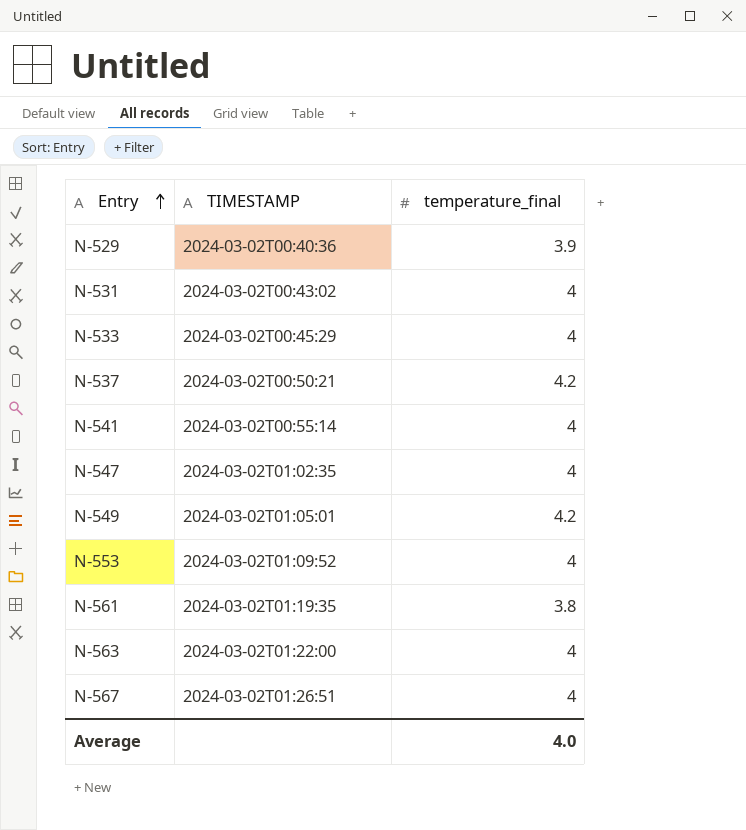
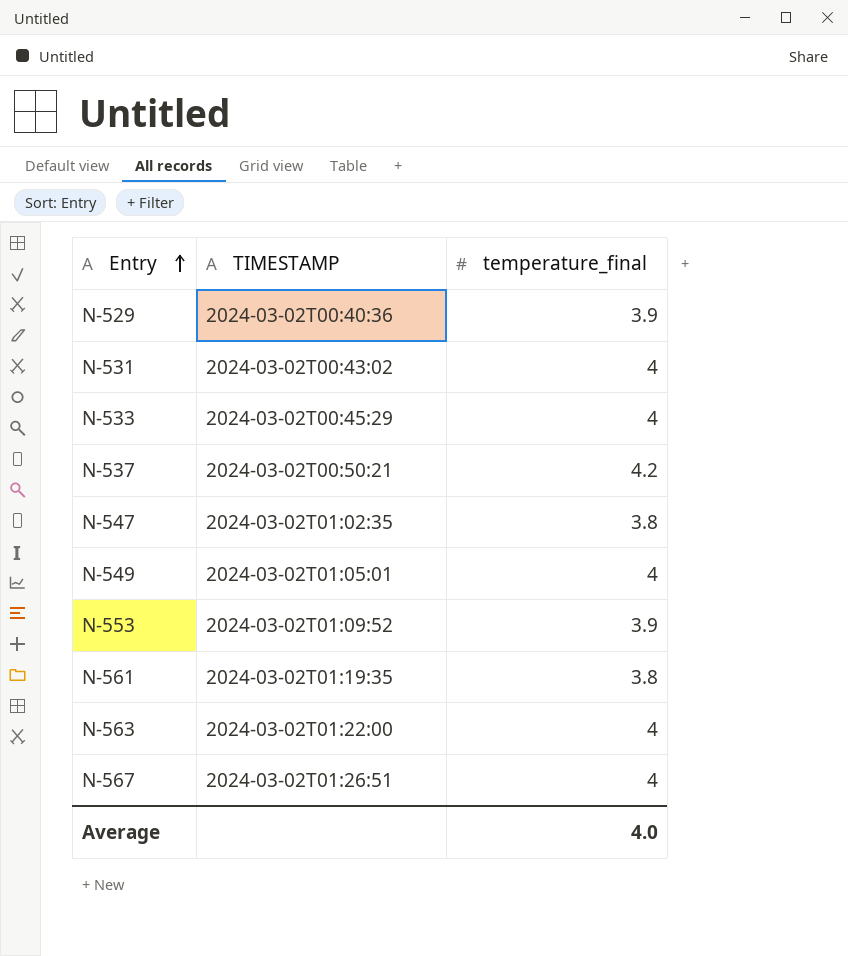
row N-541: 2024-03-02T00:55:14 | 4 -> none
N-547 | temperature_final: 4 -> 3.8
N-549 | temperature_final: 4.2 -> 4
N-553 | temperature_final: 4 -> 3.9

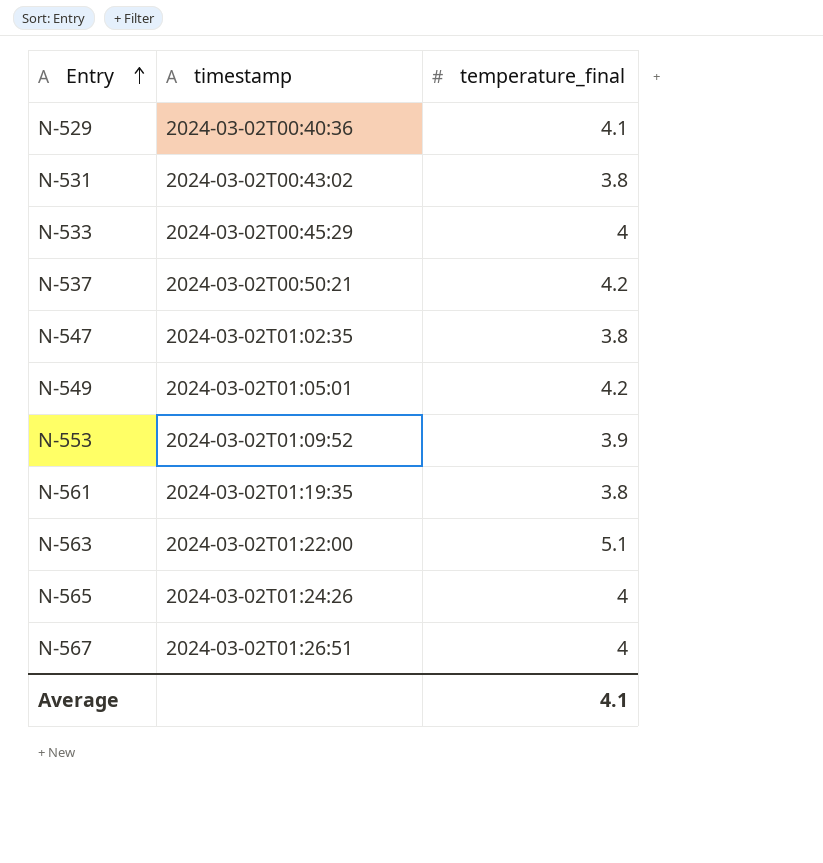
column name: TIMESTAMP -> timestamp
N-529 | temperature_final: 3.9 -> 4.1
N-531 | temperature_final: 4 -> 3.8
N-549 | temperature_final: 4 -> 4.2
N-563 | temperature_final: 4 -> 5.1
row N-565: none -> 2024-03-02T01:24:26 | 4
Average | temperature_final: 4.0 -> 4.1

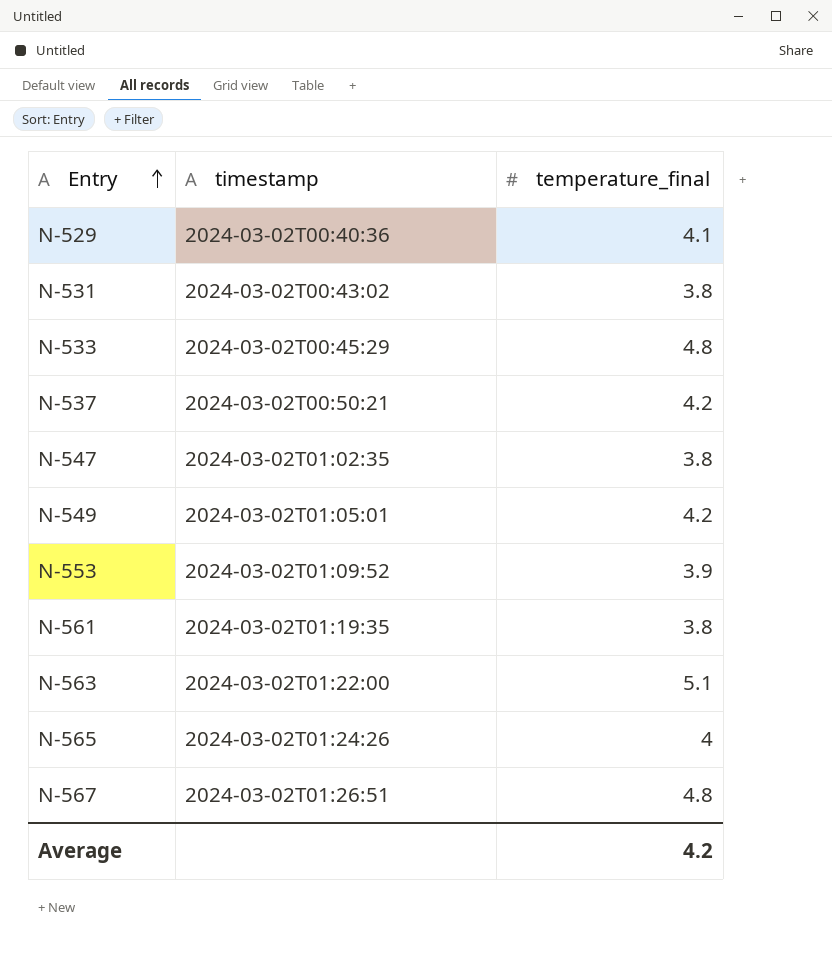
N-533 | temperature_final: 4 -> 4.8
N-567 | temperature_final: 4 -> 4.8
Average | temperature_final: 4.1 -> 4.2

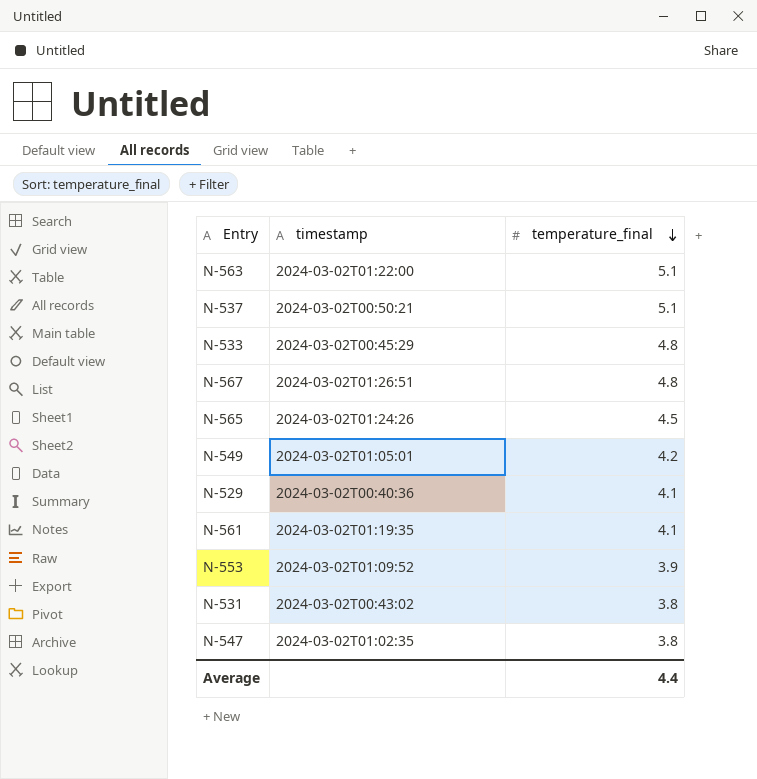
row order: Entry ascending -> temperature_final descending
N-537 | temperature_final: 4.2 -> 5.1
N-565 | temperature_final: 4 -> 4.5
N-561 | temperature_final: 3.8 -> 4.1
Average | temperature_final: 4.2 -> 4.4

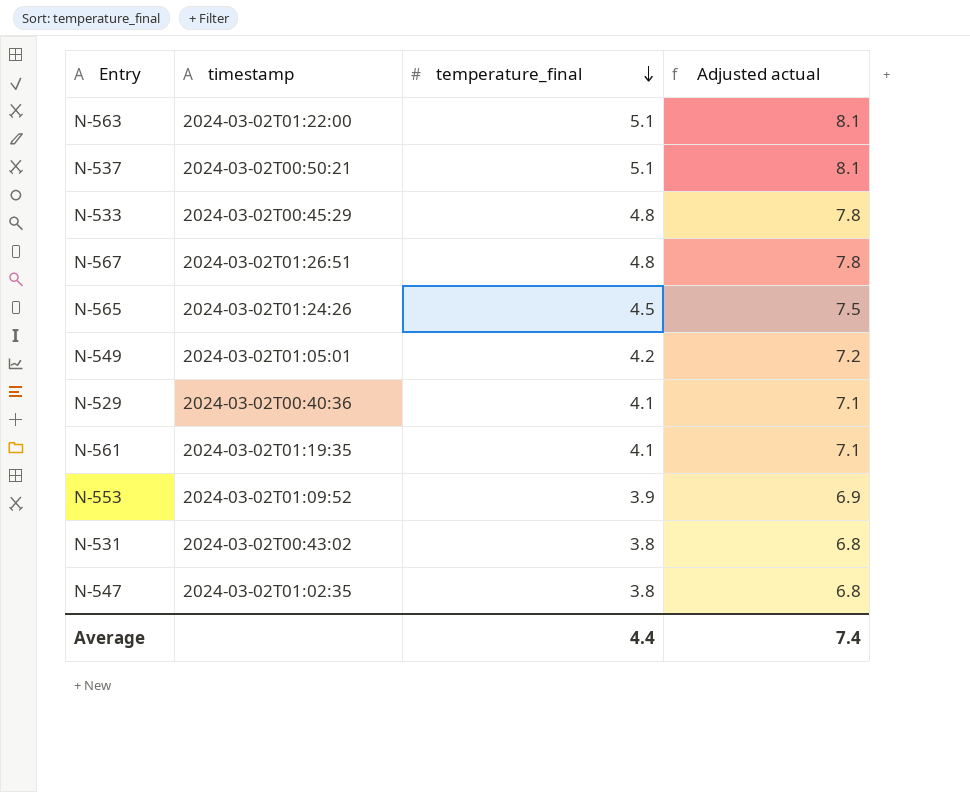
column Adjusted actual | formula: none -> [temperature_final] + 3

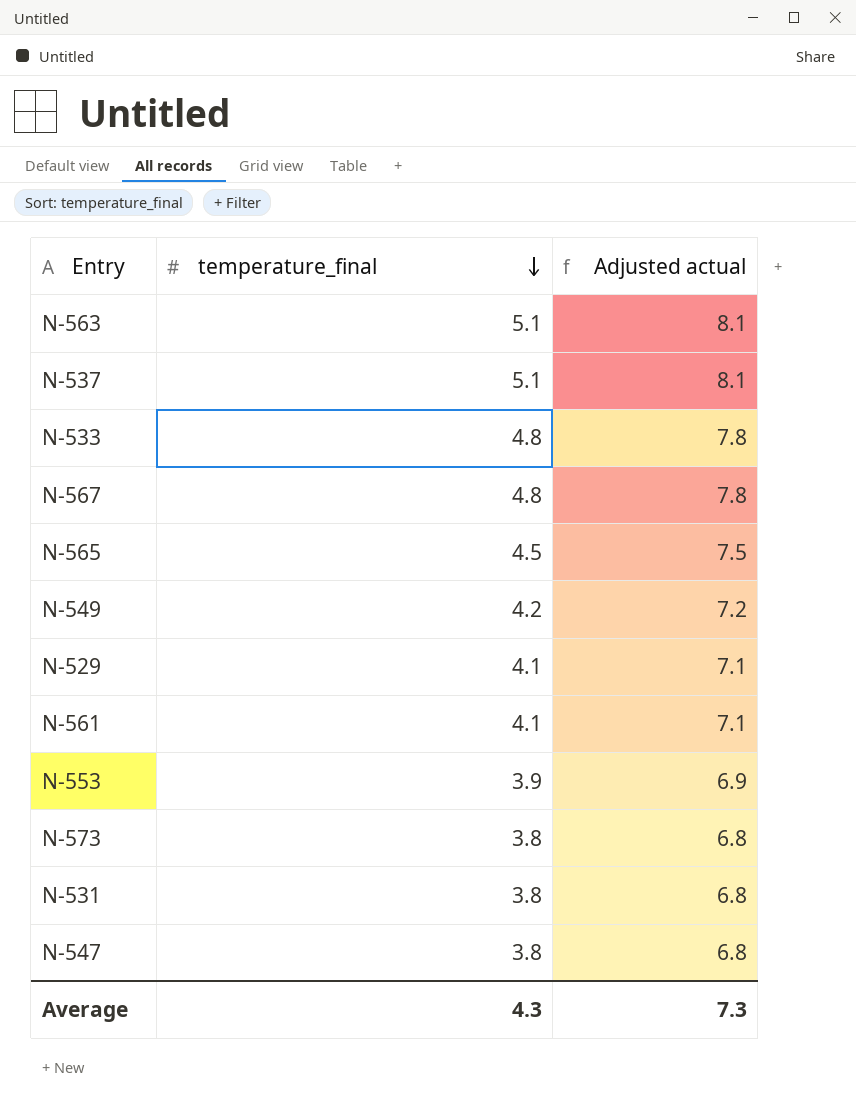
column timestamp | position: 2 -> none
row N-573: none -> 3.8 | 6.8
Average | temperature_final: 4.4 -> 4.3
Average | Adjusted actual: 7.4 -> 7.3

